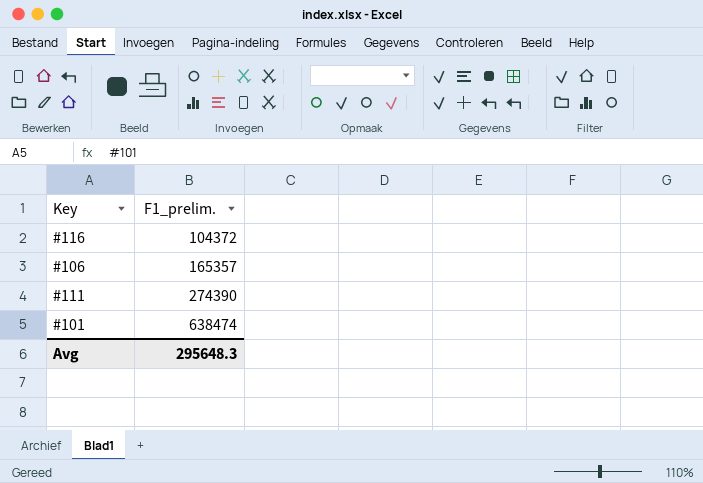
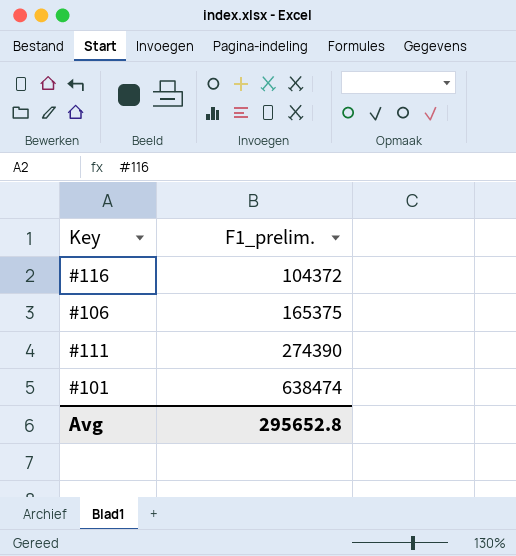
#106 | F1_prelim.: 165357 -> 165375
Avg | F1_prelim.: 295648.3 -> 295652.8

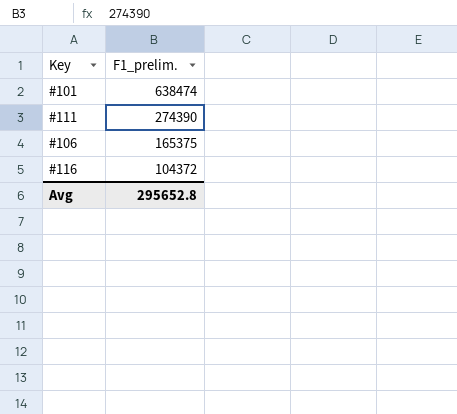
row order: F1_prelim. ascending -> F1_prelim. descending

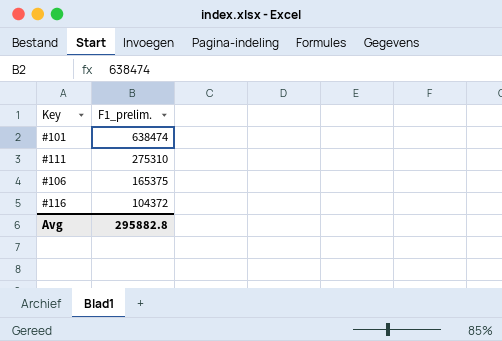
#111 | F1_prelim.: 274390 -> 275310
Avg | F1_prelim.: 295652.8 -> 295882.8

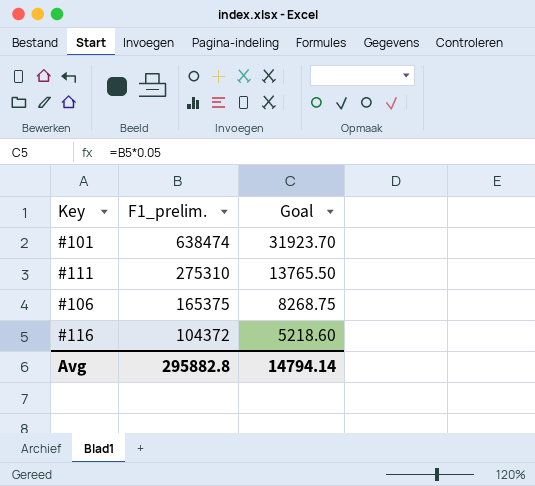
column Goal | formula: none -> [F1_prelim.] * 0.05

